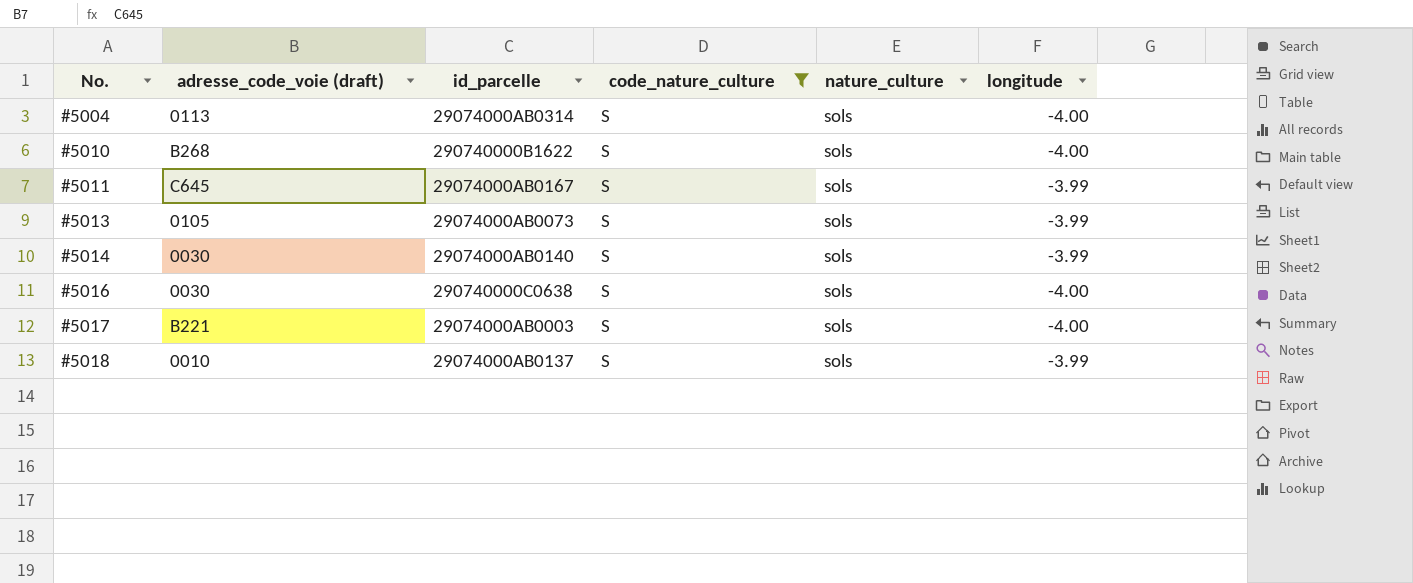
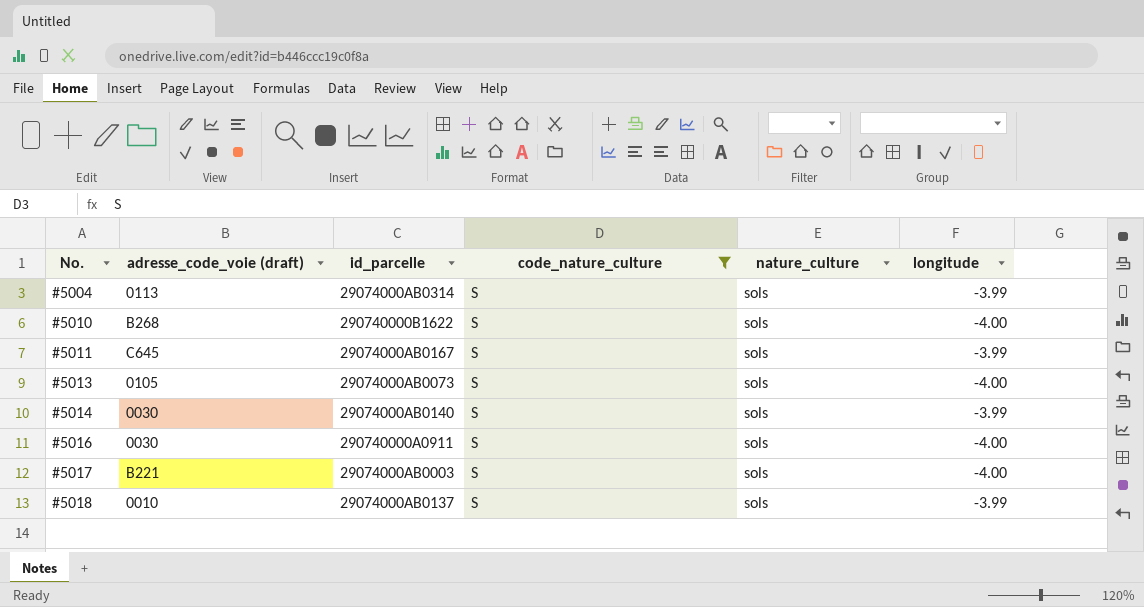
#5004 | longitude: -4.00 -> -3.99
#5013 | longitude: -3.99 -> -4.00
#5016 | id_parcelle: 290740000C0638 -> 290740000A0911

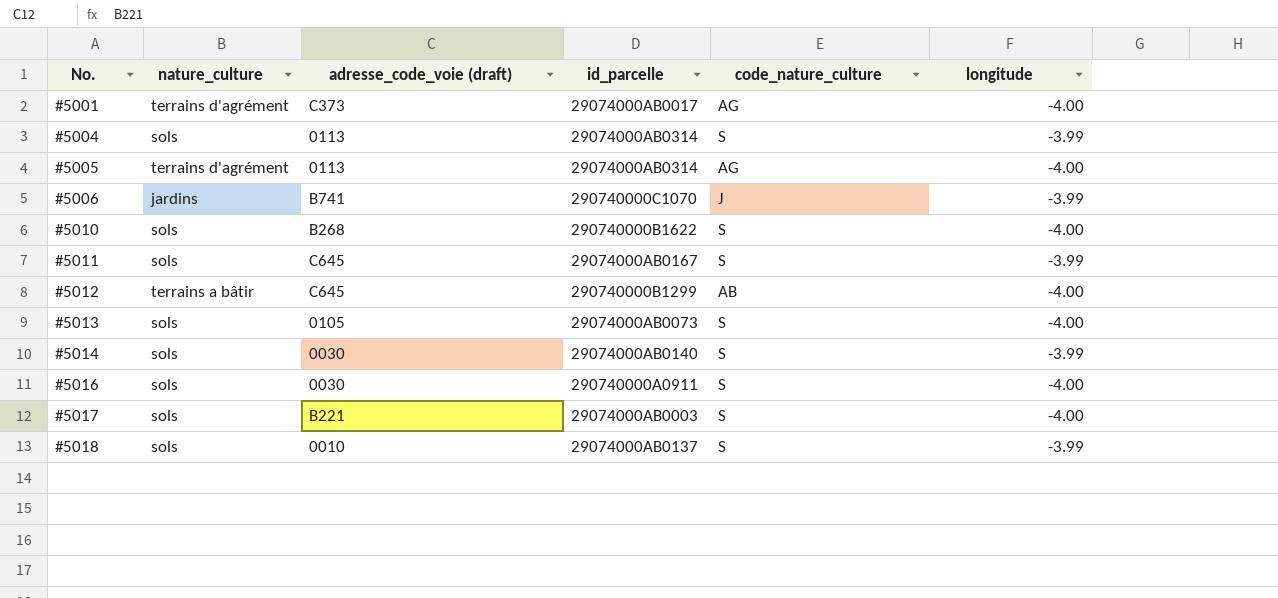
filter: code_nature_culture = S -> none
column nature_culture | position: 5 -> 2

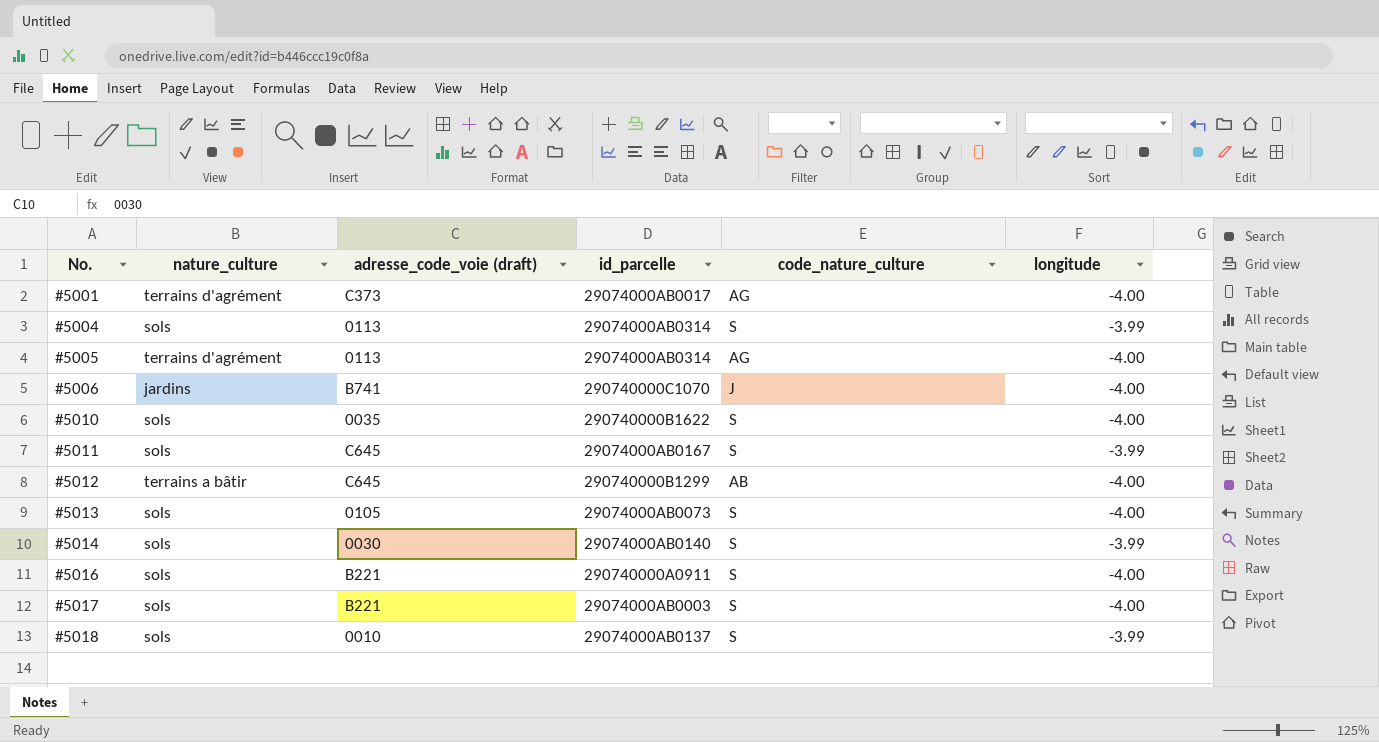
#5006 | longitude: -3.99 -> -4.00
#5010 | adresse_code_voie (draft): B268 -> 0035
#5016 | adresse_code_voie (draft): 0030 -> B221

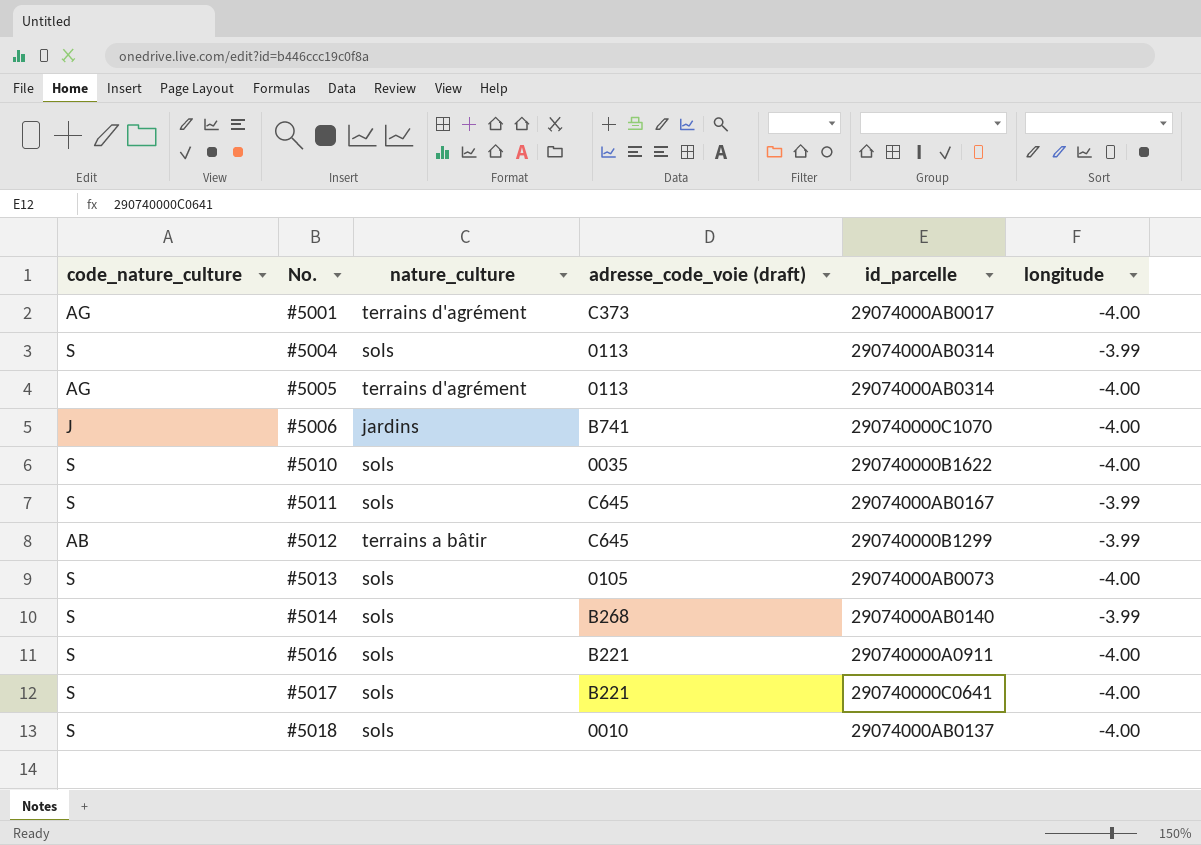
column code_nature_culture | position: 5 -> 1
#5012 | longitude: -4.00 -> -3.99
#5014 | adresse_code_voie (draft): 0030 -> B268
#5017 | id_parcelle: 29074000AB0003 -> 290740000C0641
#5018 | longitude: -3.99 -> -4.00

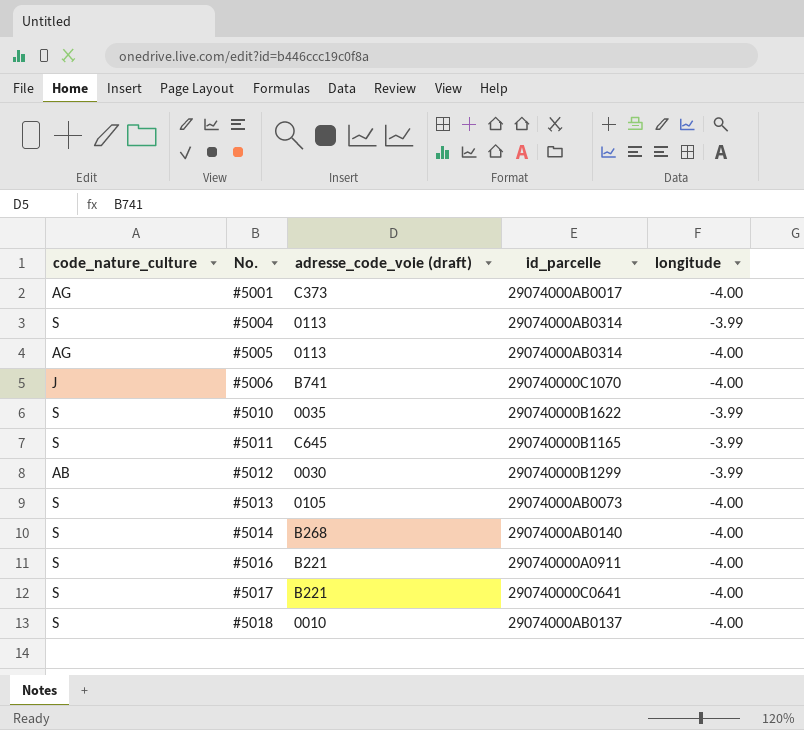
column nature_culture | position: 3 -> none
#5010 | longitude: -4.00 -> -3.99
#5011 | id_parcelle: 29074000AB0167 -> 290740000B1165
#5012 | adresse_code_voie (draft): C645 -> 0030
#5014 | longitude: -3.99 -> -4.00

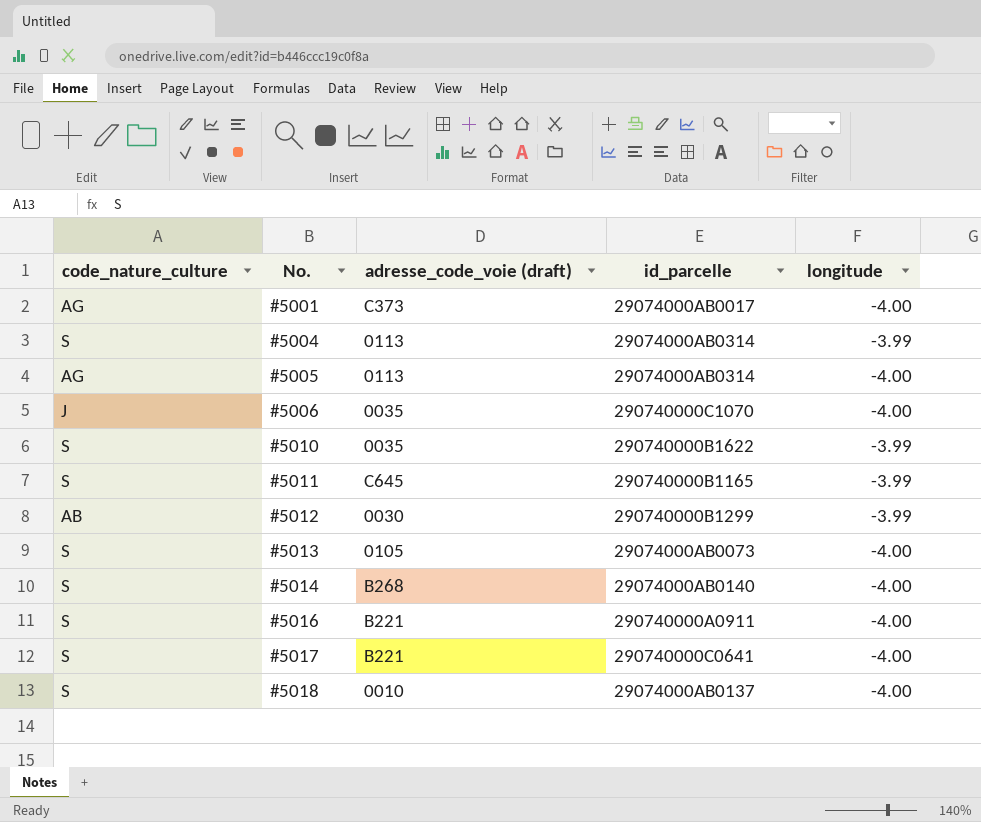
#5006 | adresse_code_voie (draft): B741 -> 0035

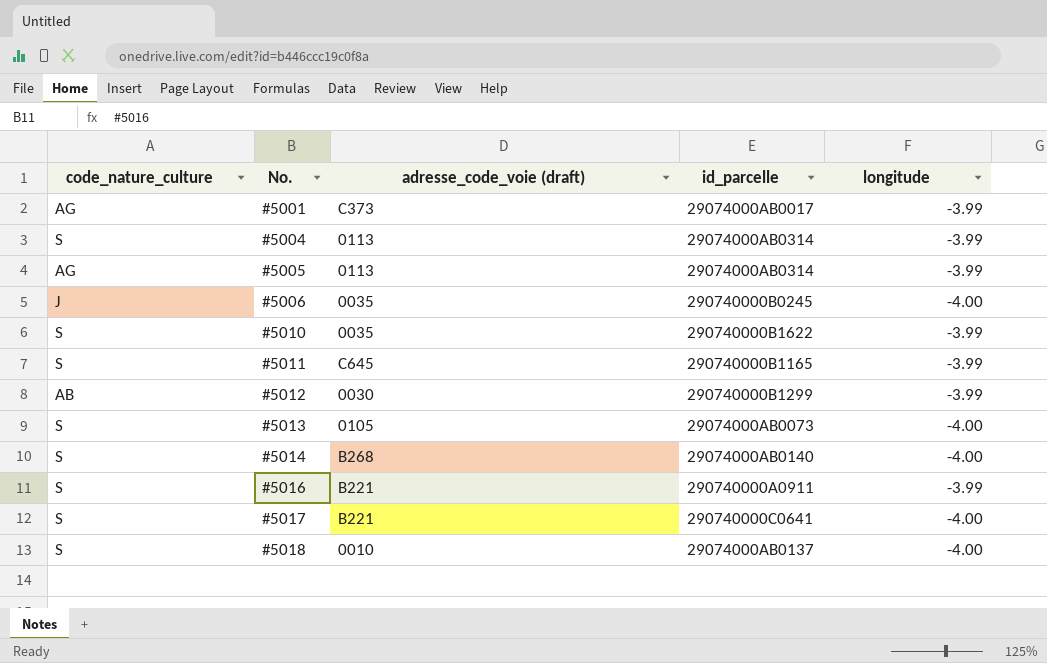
#5001 | longitude: -4.00 -> -3.99
#5005 | longitude: -4.00 -> -3.99
#5006 | id_parcelle: 290740000C1070 -> 290740000B0245
#5016 | longitude: -4.00 -> -3.99

